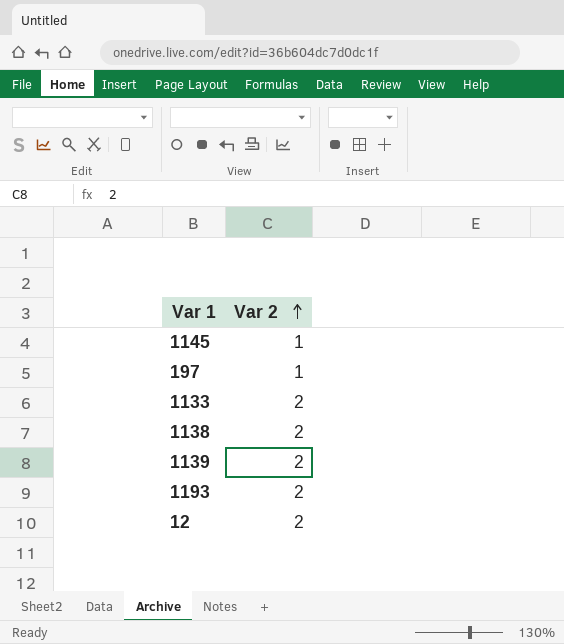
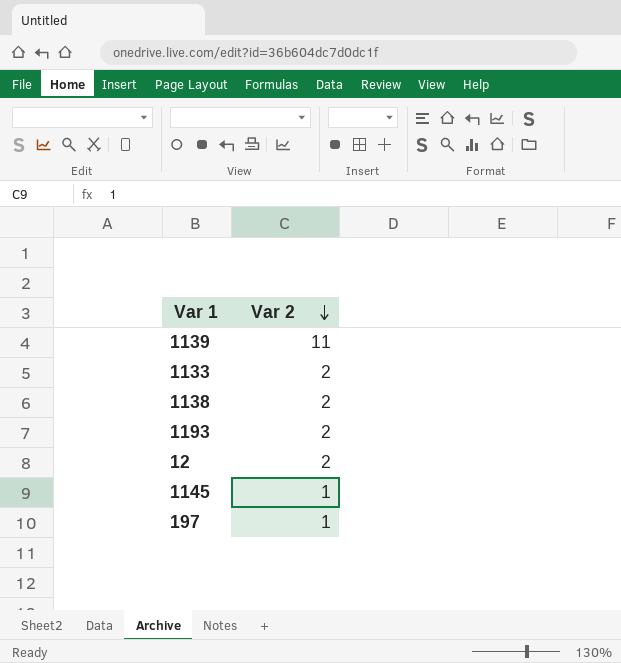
row order: Var 2 ascending -> Var 2 descending
1139 | Var 2: 2 -> 11

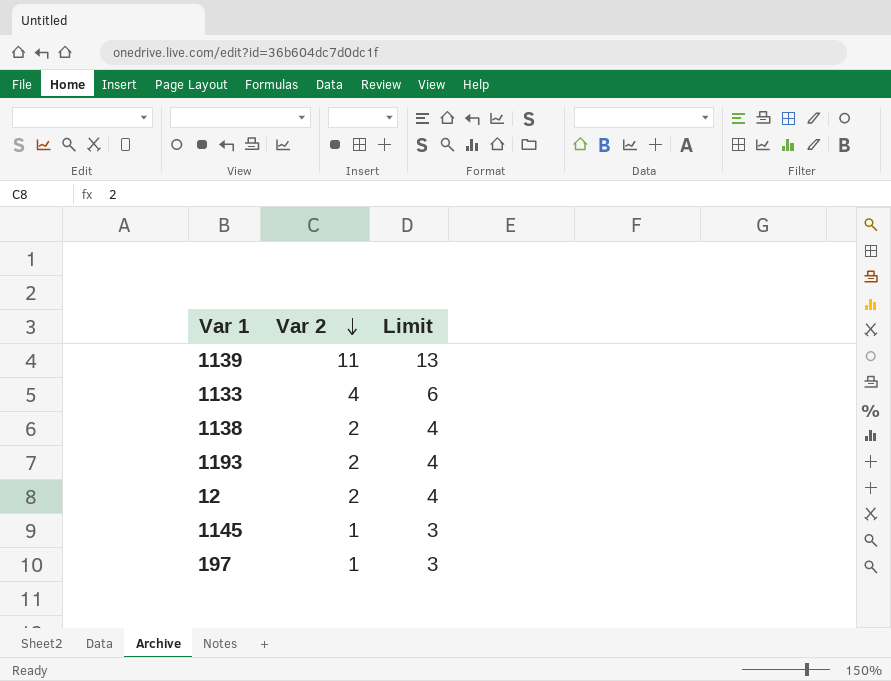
column Limit | formula: none -> [Var 2] + 2
1133 | Var 2: 2 -> 4

